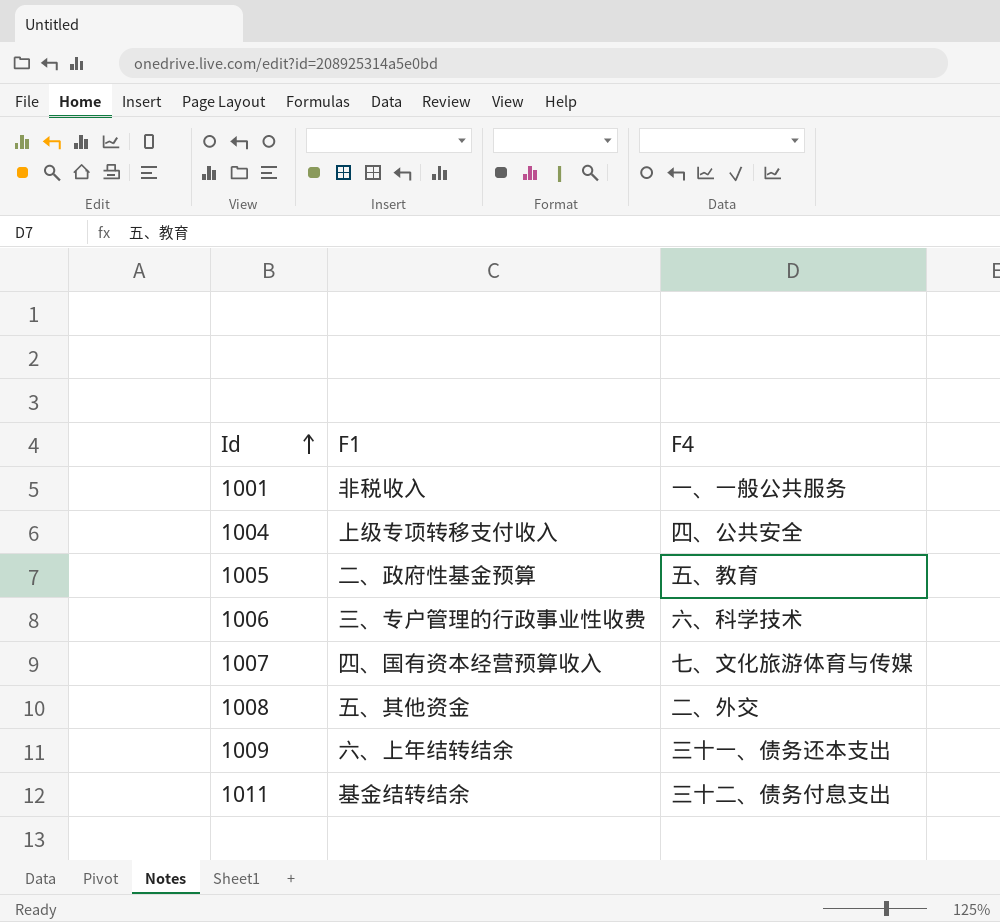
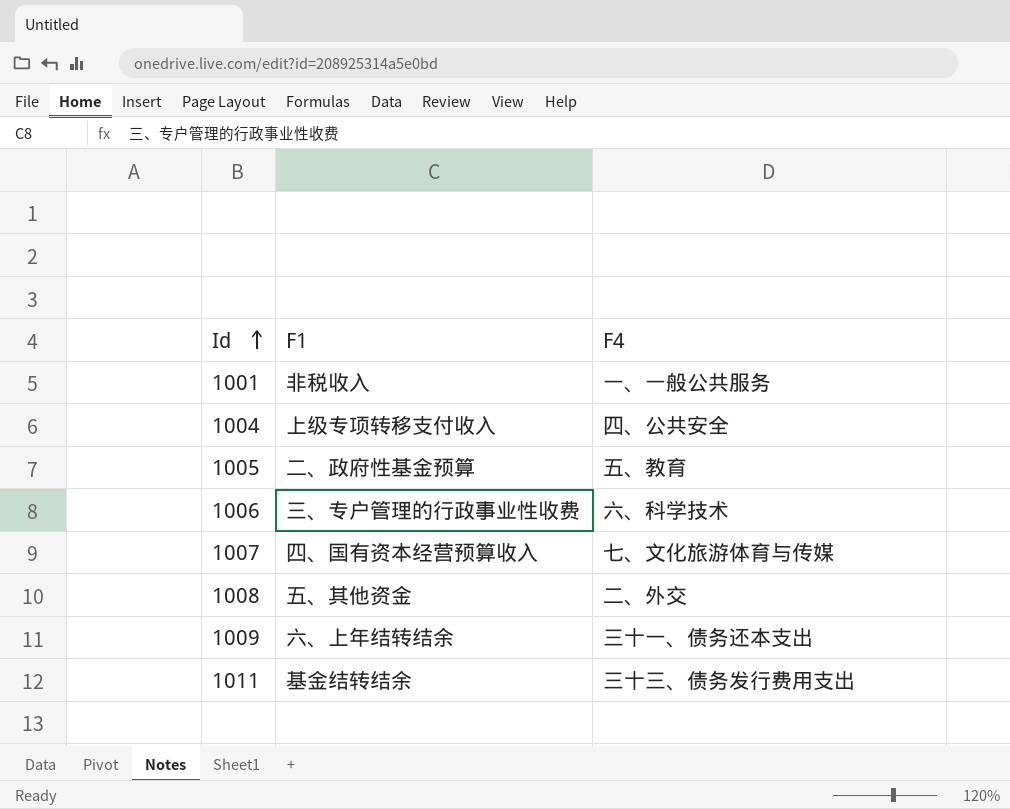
1011 | F4: 三十二、债务付息支出 -> 三十三、债务发行费用支出

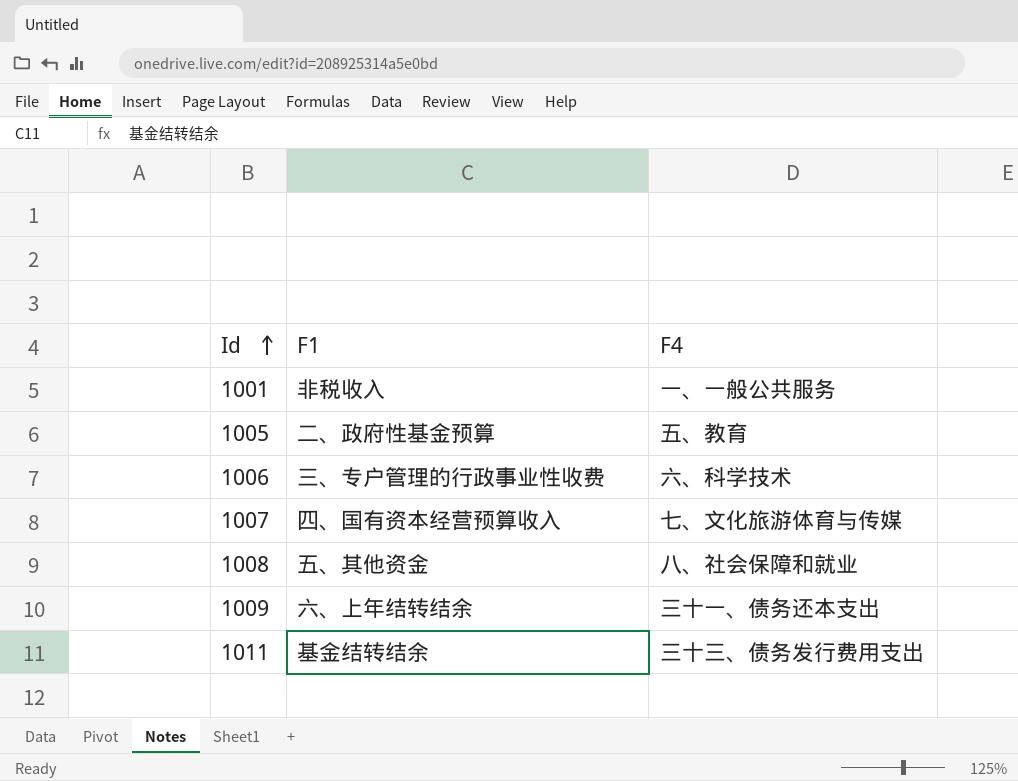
row 1004: 上级专项转移支付收入 | 四、公共安全 -> none
1008 | F4: 二、外交 -> 八、社会保障和就业

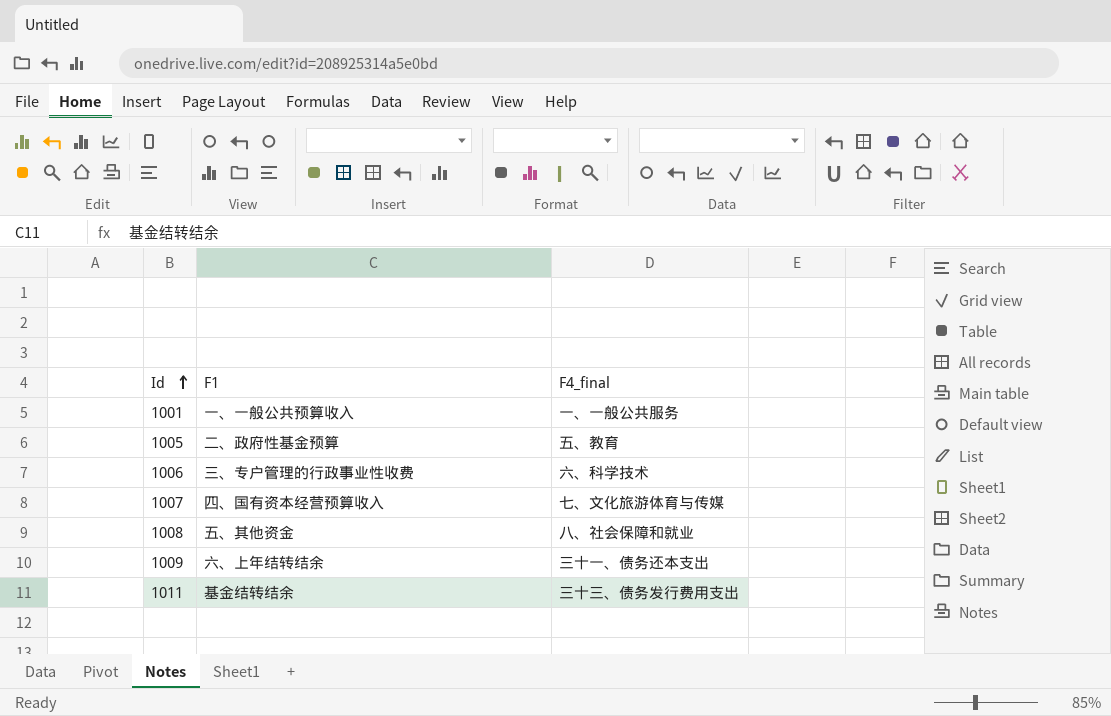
column name: F4 -> F4_final
1001 | F1: 非税收入 -> 一、一般公共预算收入

